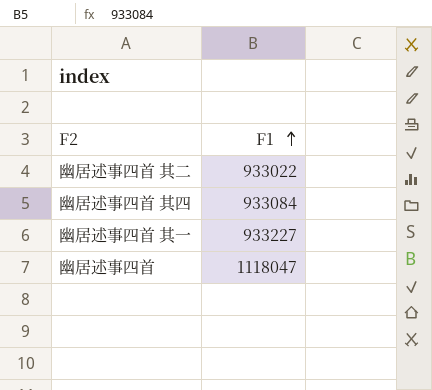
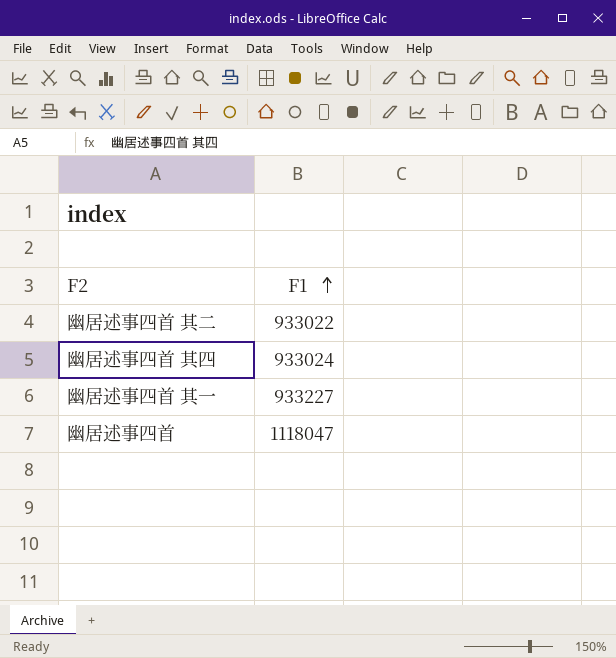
幽居述事四首 其四 | F1: 933084 -> 933024

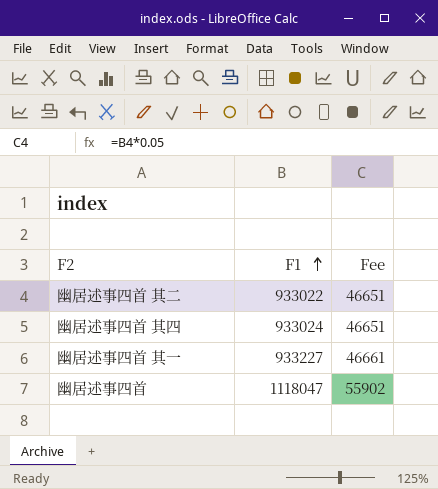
column Fee | formula: none -> [F1] * 0.05

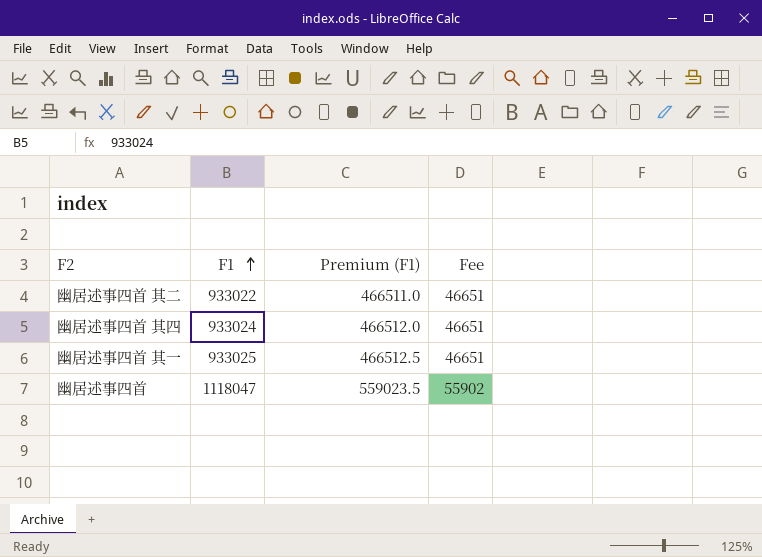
column Premium (F1) | formula: none -> [F1] * 0.5
幽居述事四首 其一 | F1: 933227 -> 933025
幽居述事四首 其一 | Fee: 46661 -> 46651

